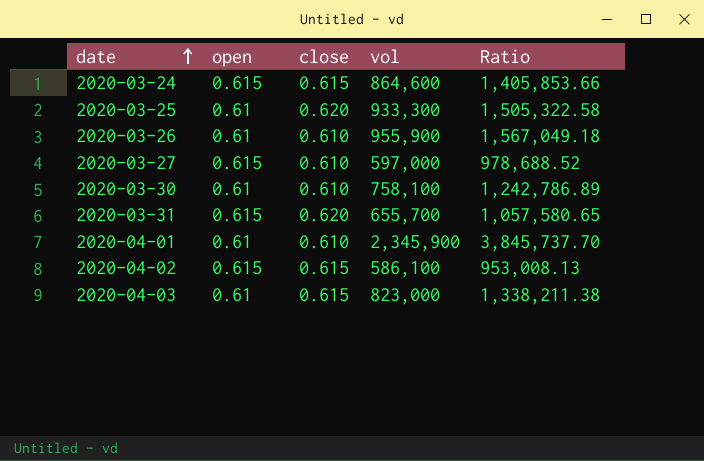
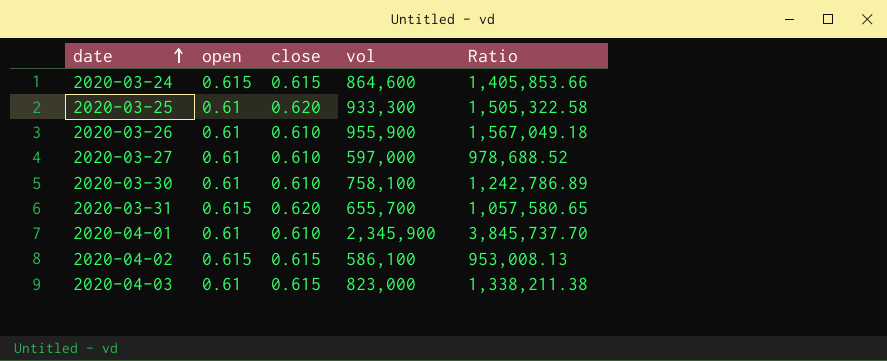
2020-03-27 | open: 0.615 -> 0.61

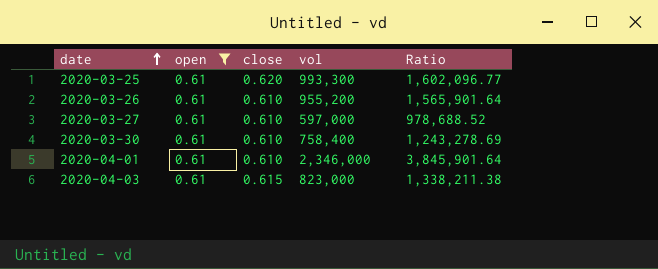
filter: none -> open = 0.61
2020-03-25 | vol: 933,300 -> 993,300
2020-03-25 | Ratio: 1,505,322.58 -> 1,602,096.77
2020-03-26 | vol: 955,900 -> 955,200
2020-03-26 | Ratio: 1,567,049.18 -> 1,565,901.64
2020-03-30 | vol: 758,100 -> 758,400
2020-03-30 | Ratio: 1,242,786.89 -> 1,243,278.69
2020-04-01 | vol: 2,345,900 -> 2,346,000
2020-04-01 | Ratio: 3,845,737.70 -> 3,845,901.64

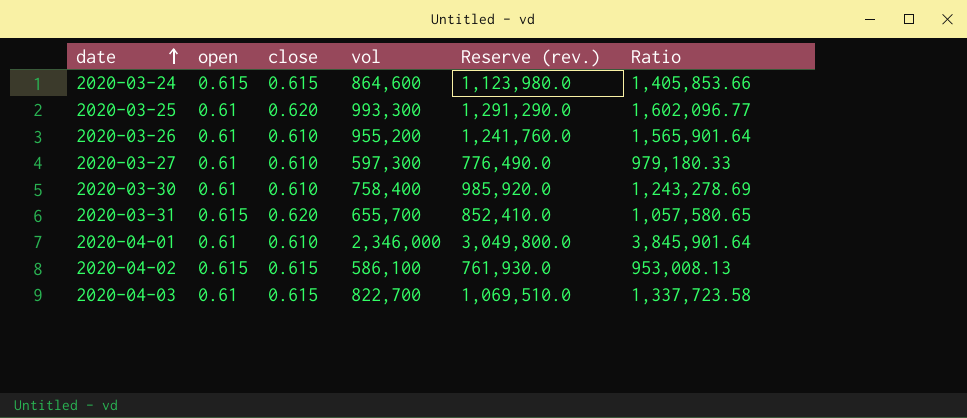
filter: open = 0.61 -> none
column Reserve (rev.) | formula: none -> [vol] * 1.3
2020-03-27 | vol: 597,000 -> 597,300
2020-03-27 | Ratio: 978,688.52 -> 979,180.33
2020-04-03 | vol: 823,000 -> 822,700
2020-04-03 | Ratio: 1,338,211.38 -> 1,337,723.58

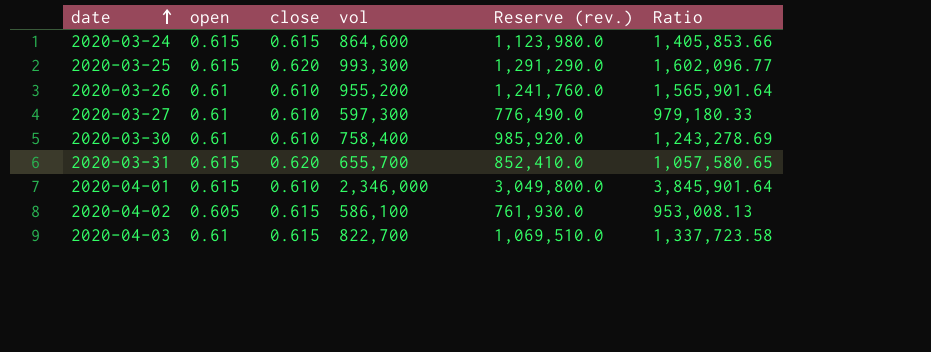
2020-03-25 | open: 0.61 -> 0.615
2020-04-01 | open: 0.61 -> 0.615
2020-04-02 | open: 0.615 -> 0.605

